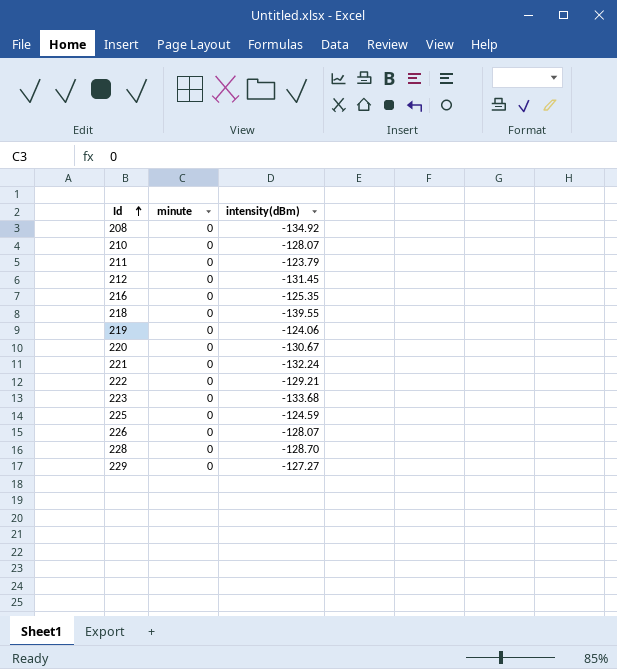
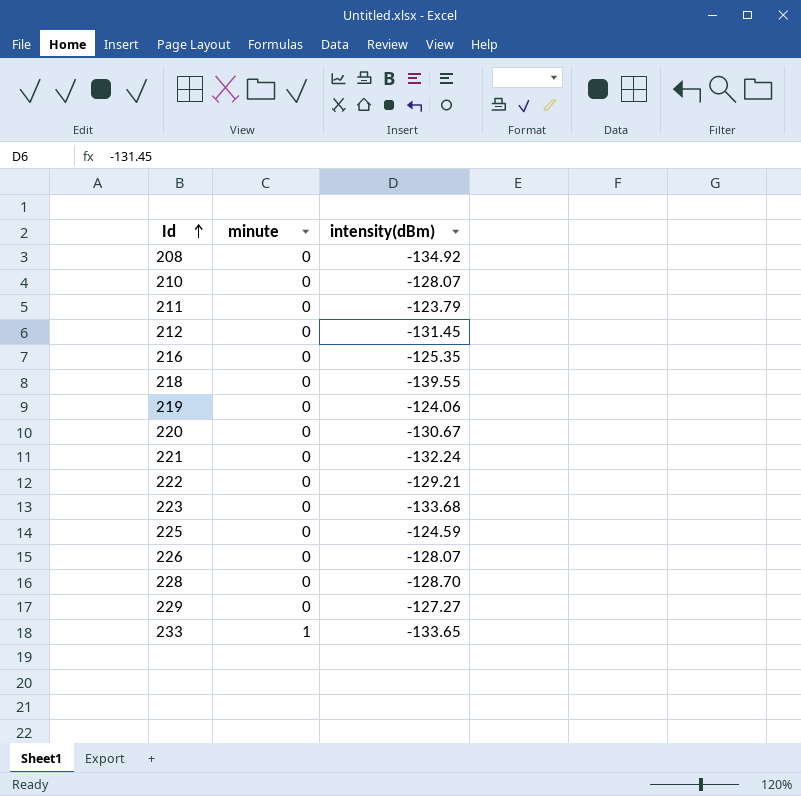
row 233: none -> 1 | -133.65

